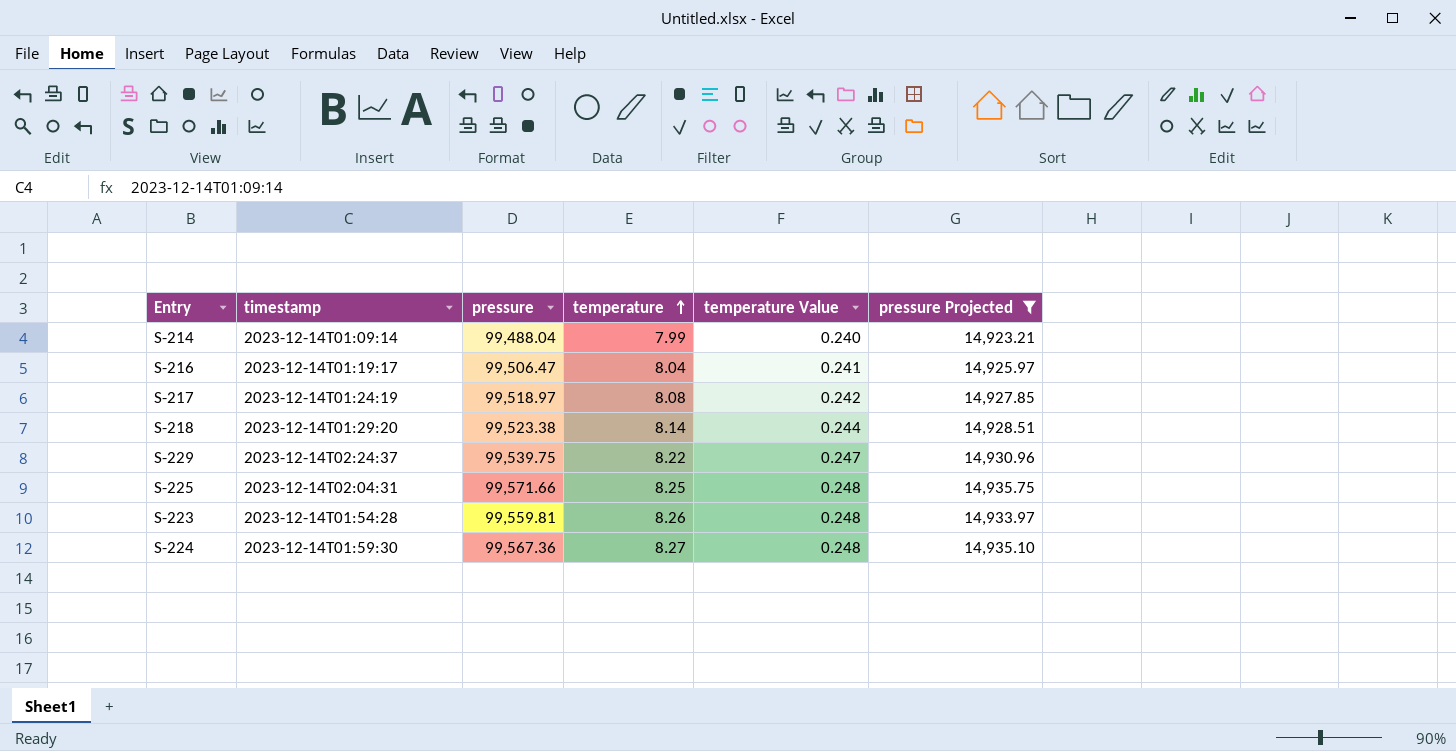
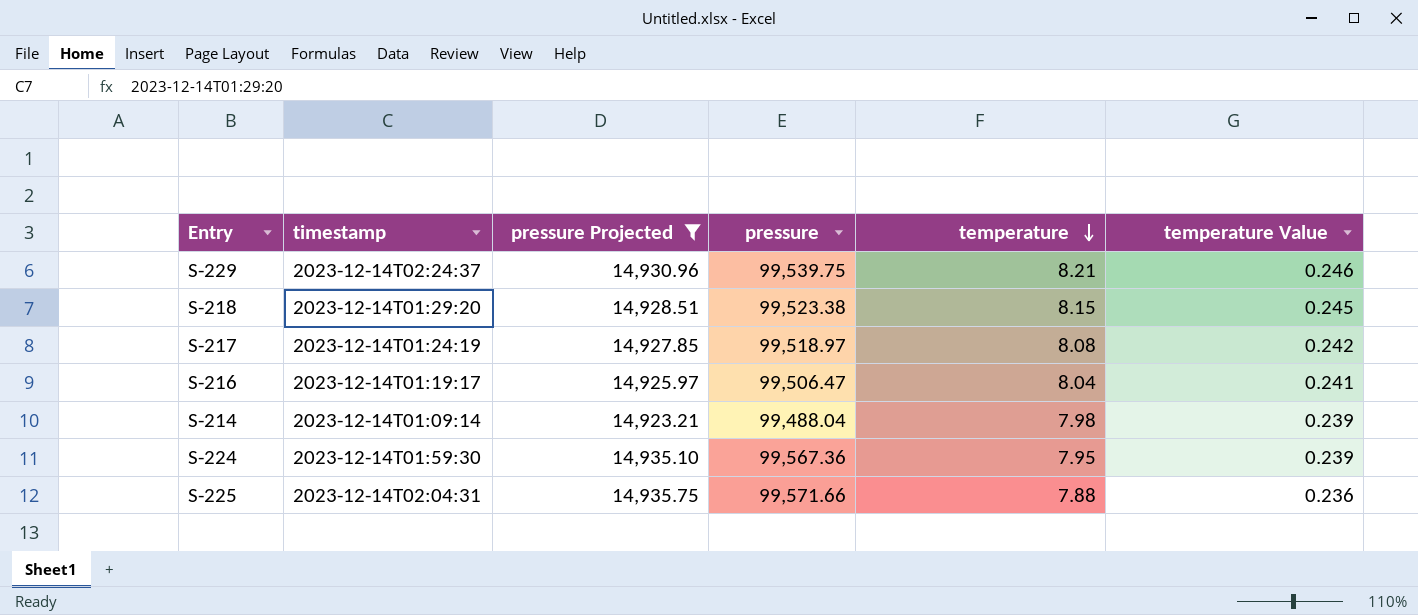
row order: temperature ascending -> temperature descending
column pressure Projected | position: 6 -> 3
row S-223: 2023-12-14T01:54:28 | 99,559.81 | 8.26 | 0.248 | 14,933.97 -> none
S-229 | temperature: 8.22 -> 8.21
S-229 | temperature Value: 0.247 -> 0.246
S-218 | temperature: 8.14 -> 8.15
S-218 | temperature Value: 0.244 -> 0.245
S-214 | temperature: 7.99 -> 7.98
S-214 | temperature Value: 0.240 -> 0.239
S-224 | temperature: 8.27 -> 7.95
S-224 | temperature Value: 0.248 -> 0.239
S-225 | temperature: 8.25 -> 7.88
S-225 | temperature Value: 0.248 -> 0.236

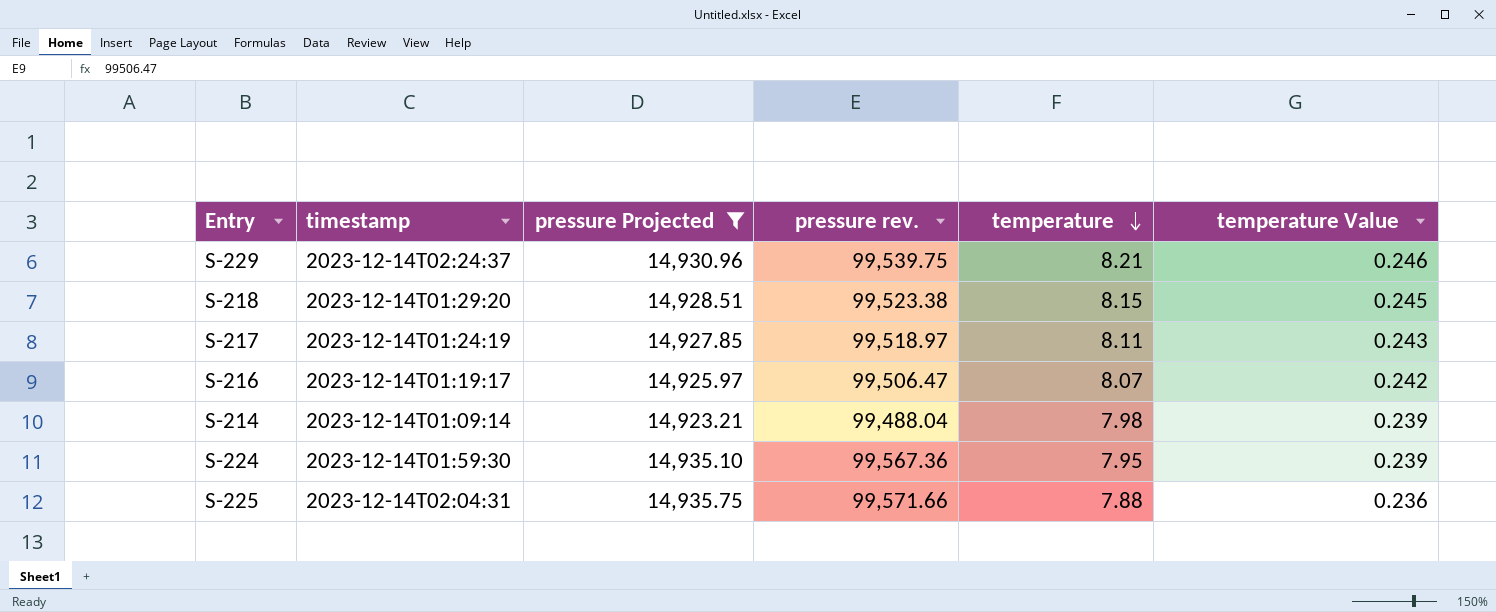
column name: pressure -> pressure rev.
S-217 | temperature: 8.08 -> 8.11
S-217 | temperature Value: 0.242 -> 0.243
S-216 | temperature: 8.04 -> 8.07
S-216 | temperature Value: 0.241 -> 0.242

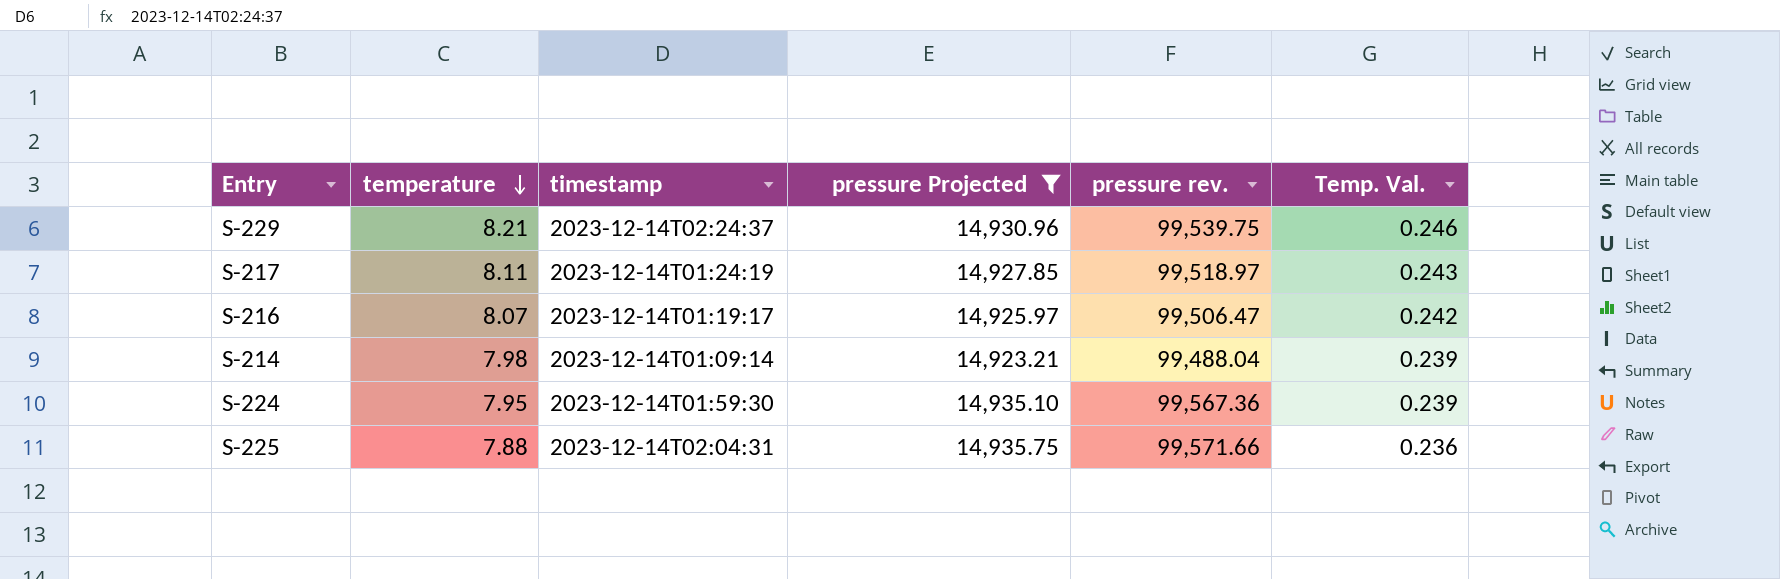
column temperature | position: 5 -> 2
column name: temperature Value -> Temp. Val.
row S-218: 2023-12-14T01:29:20 | 14,928.51 | 99,523.38 | 8.15 | 0.245 -> none

